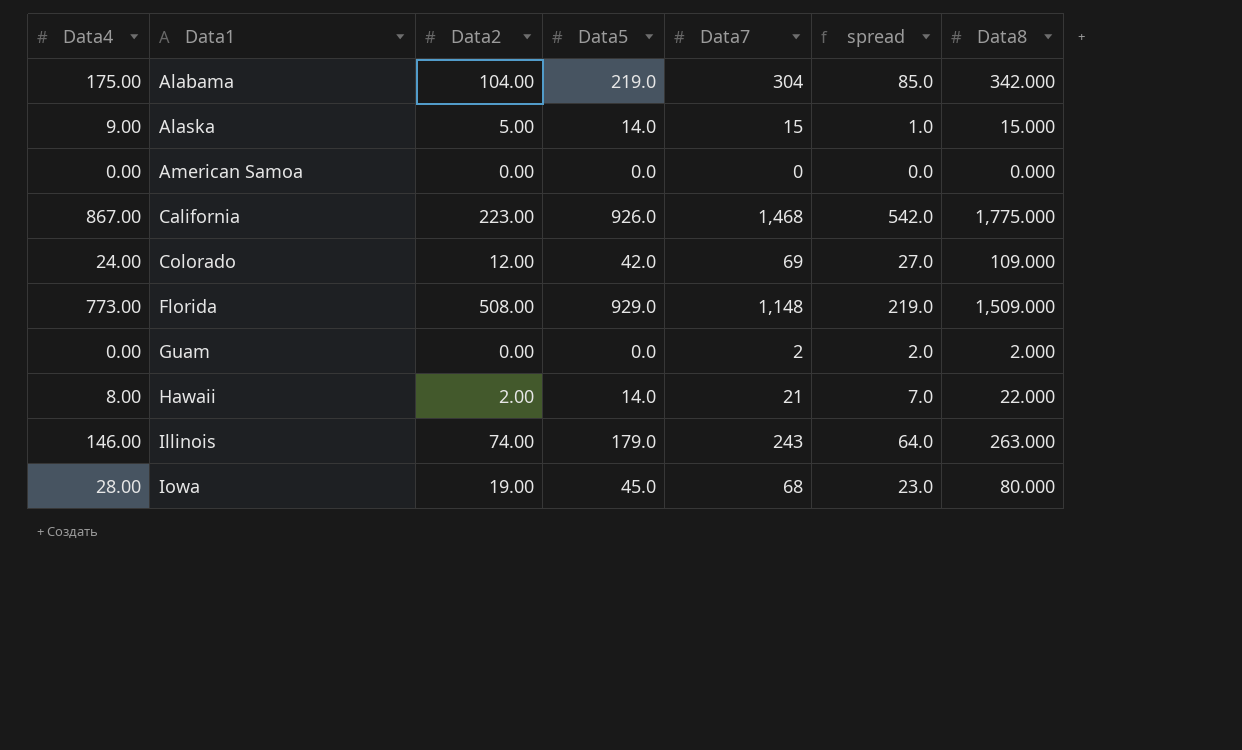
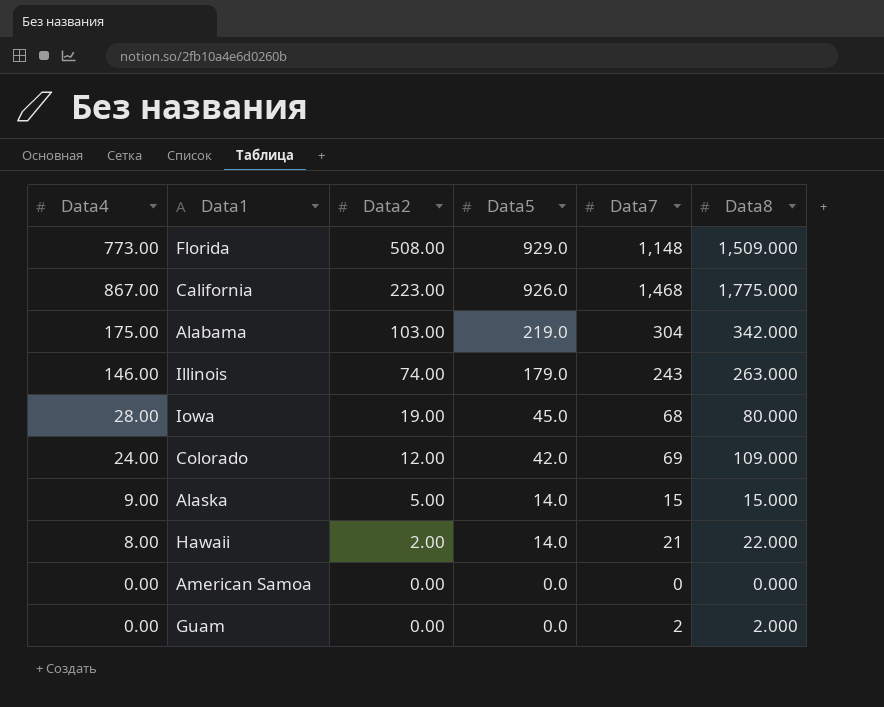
row order: Data1 ascending -> Data2 descending
column spread | formula: [Data7] - [Data5] -> none
Alabama | Data2: 104.00 -> 103.00

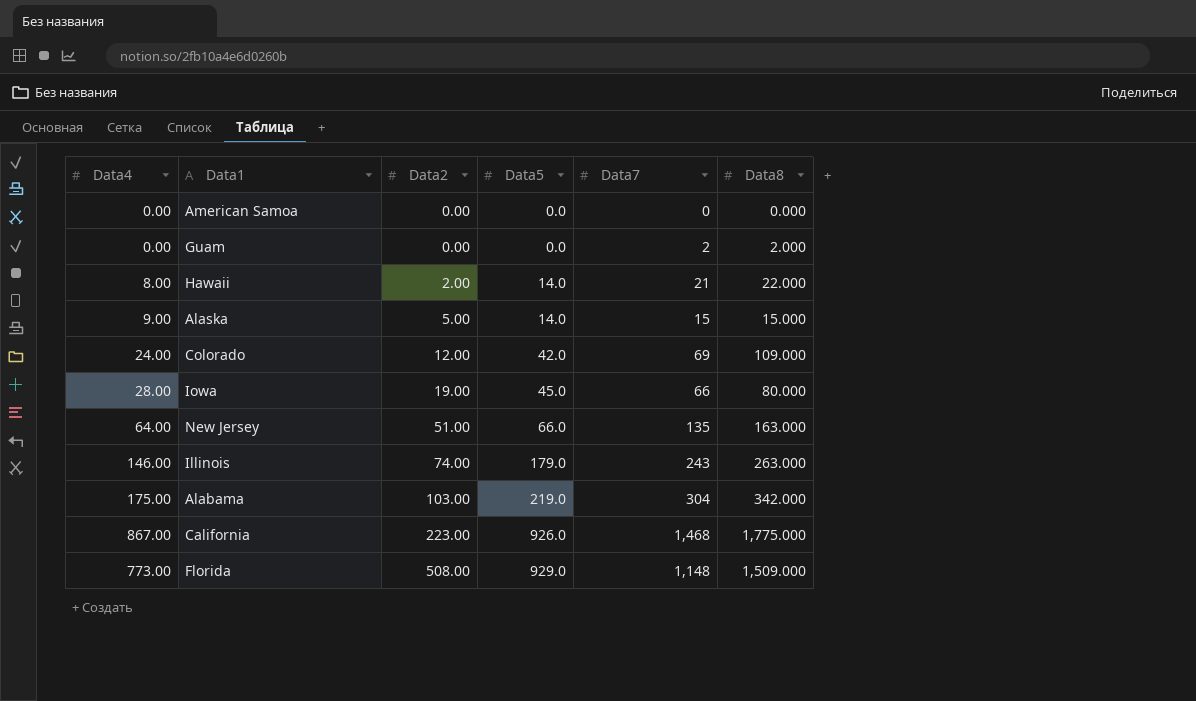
row order: Data2 descending -> Data2 ascending
Iowa | Data7: 68 -> 66
row New Jersey: none -> 64.00 | 51.00 | 66.0 | 135 | 163.000

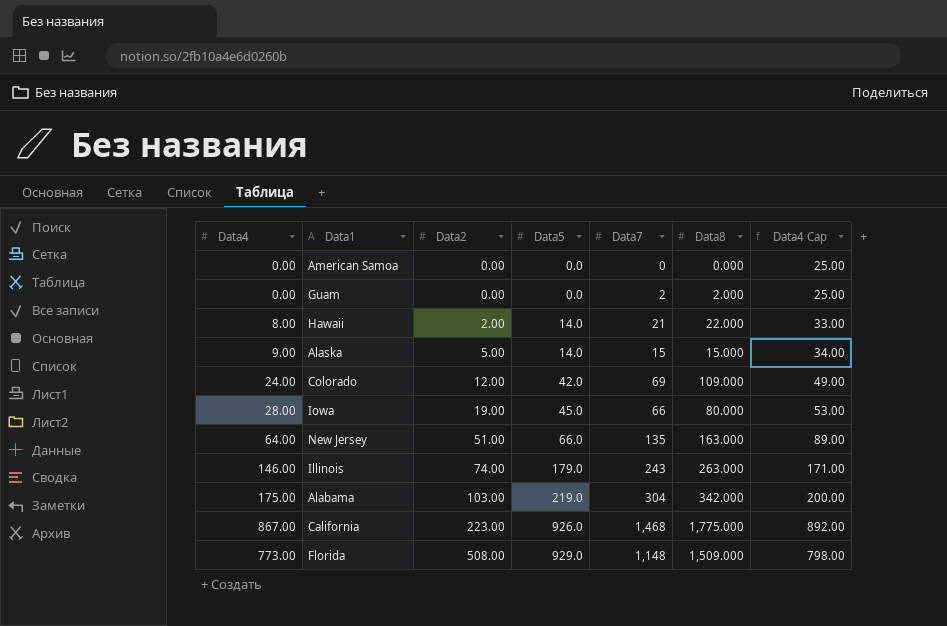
column Data4 Cap | formula: none -> [Data4] + 25

